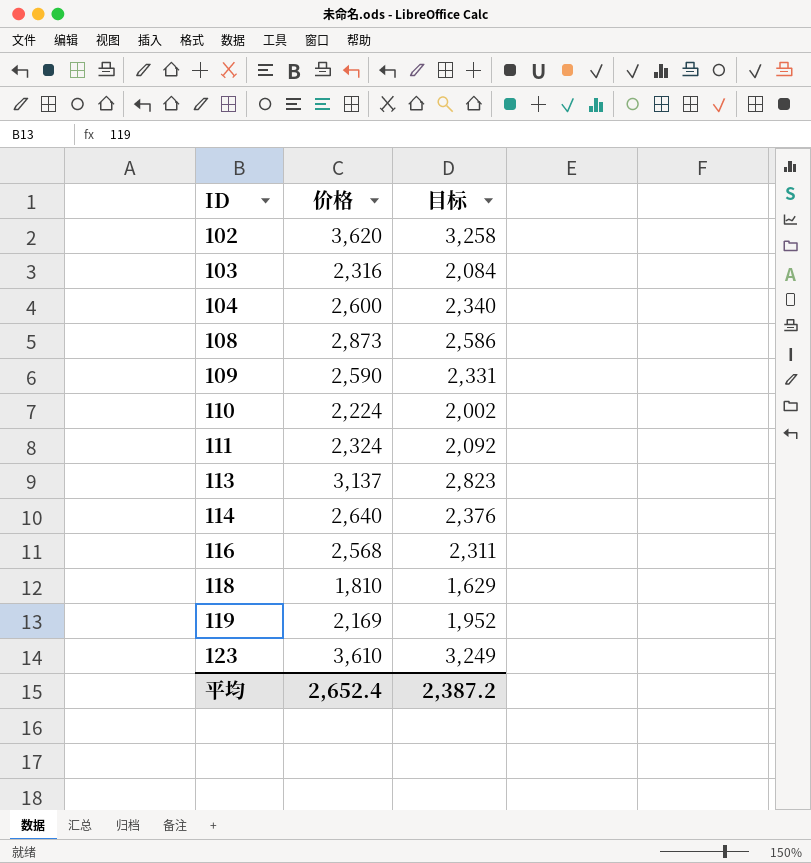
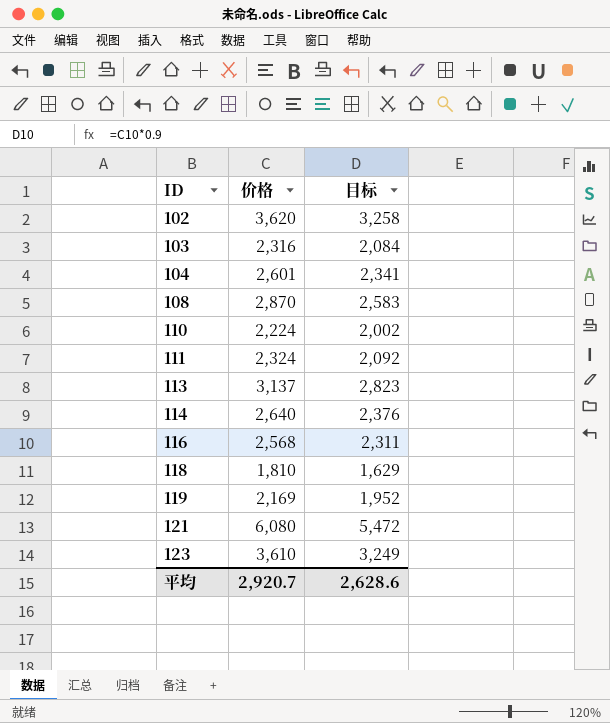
row 109: 2,590 | 2,331 -> none
104 | 价格: 2,600 -> 2,601
104 | 目标: 2,340 -> 2,341
108 | 价格: 2,873 -> 2,870
108 | 目标: 2,586 -> 2,583
row 121: none -> 6,080 | 5,472
平均 | 价格: 2,652.4 -> 2,920.7
平均 | 目标: 2,387.2 -> 2,628.6

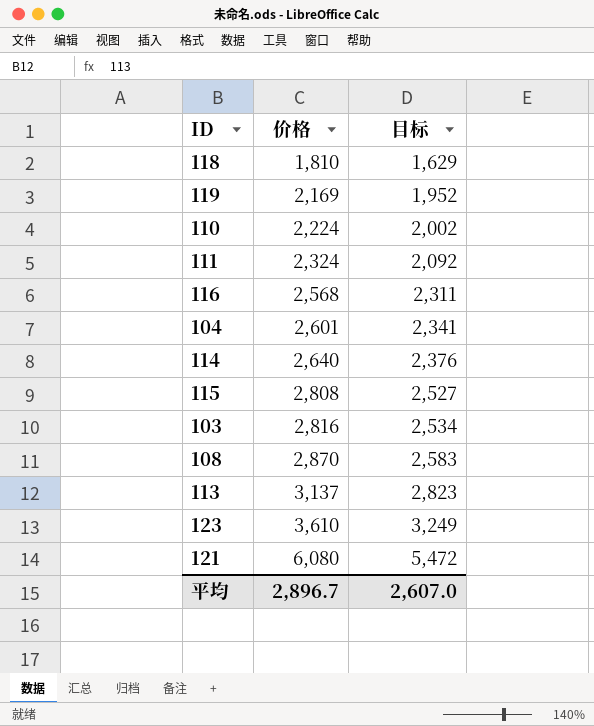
row order: ID ascending -> 价格 ascending
row 102: 3,620 | 3,258 -> none
row 115: none -> 2,808 | 2,527
103 | 价格: 2,316 -> 2,816
103 | 目标: 2,084 -> 2,534
平均 | 价格: 2,920.7 -> 2,896.7
平均 | 目标: 2,628.6 -> 2,607.0

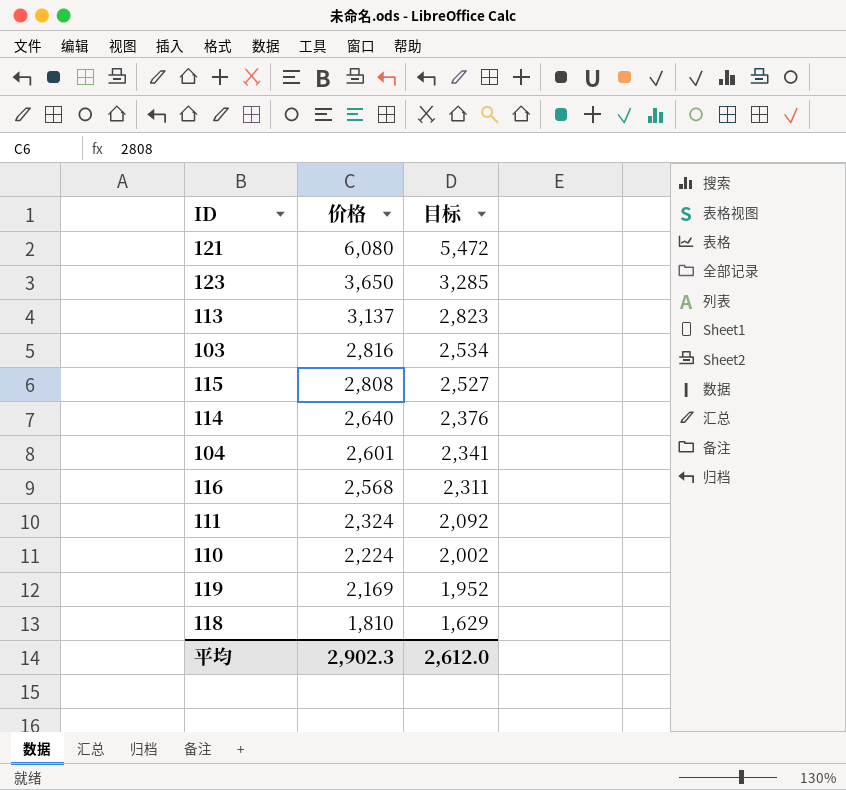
row order: 价格 ascending -> 价格 descending
row 108: 2,870 | 2,583 -> none
123 | 价格: 3,610 -> 3,650
123 | 目标: 3,249 -> 3,285
平均 | 价格: 2,896.7 -> 2,902.3
平均 | 目标: 2,607.0 -> 2,612.0

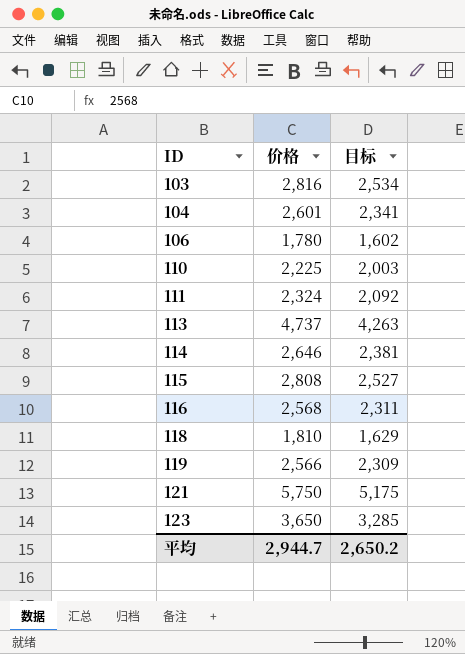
row order: 价格 descending -> ID ascending
row 106: none -> 1,780 | 1,602
110 | 价格: 2,224 -> 2,225
110 | 目标: 2,002 -> 2,003
113 | 价格: 3,137 -> 4,737
113 | 目标: 2,823 -> 4,263
114 | 价格: 2,640 -> 2,646
114 | 目标: 2,376 -> 2,381
119 | 价格: 2,169 -> 2,566
119 | 目标: 1,952 -> 2,309
121 | 价格: 6,080 -> 5,750
121 | 目标: 5,472 -> 5,175
平均 | 价格: 2,902.3 -> 2,944.7
平均 | 目标: 2,612.0 -> 2,650.2

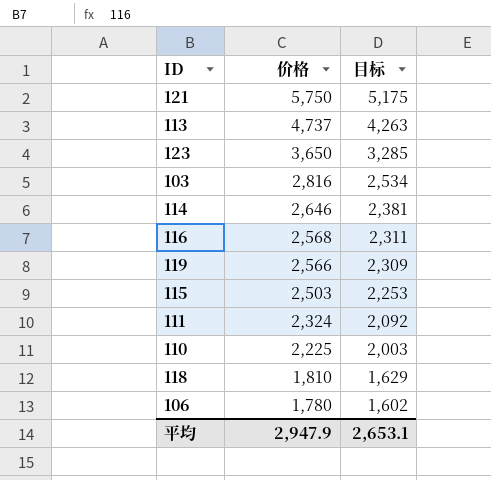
row order: ID ascending -> 价格 descending
row 104: 2,601 | 2,341 -> none
115 | 价格: 2,808 -> 2,503
115 | 目标: 2,527 -> 2,253
平均 | 价格: 2,944.7 -> 2,947.9
平均 | 目标: 2,650.2 -> 2,653.1

